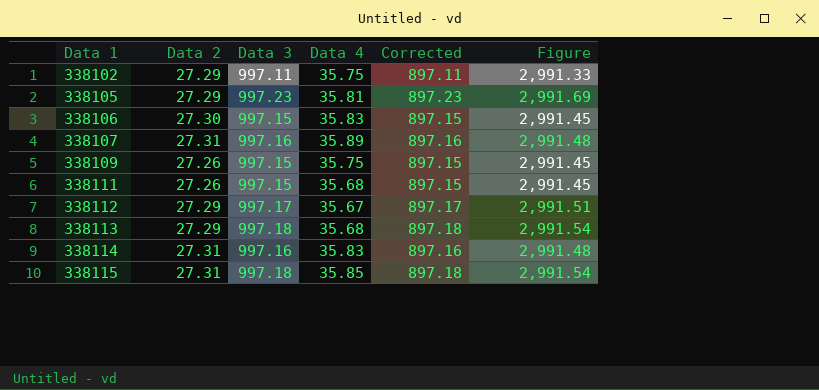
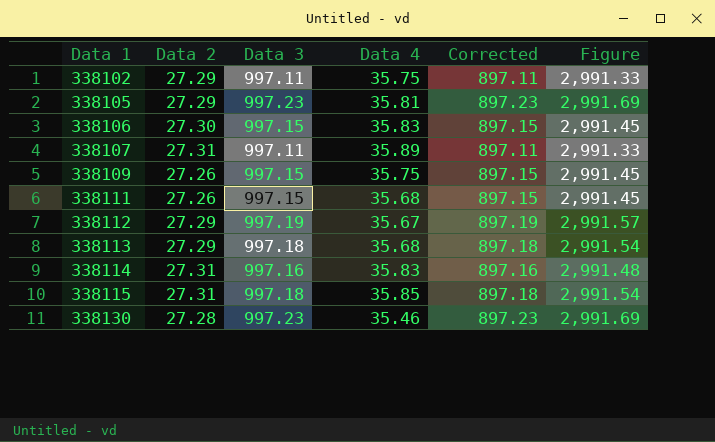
338107 | Data 3: 997.16 -> 997.11
338107 | Corrected: 897.16 -> 897.11
338107 | Figure: 2,991.48 -> 2,991.33
338112 | Data 3: 997.17 -> 997.19
338112 | Corrected: 897.17 -> 897.19
338112 | Figure: 2,991.51 -> 2,991.57
row 338130: none -> 27.28 | 997.23 | 35.46 | 897.23 | 2,991.69

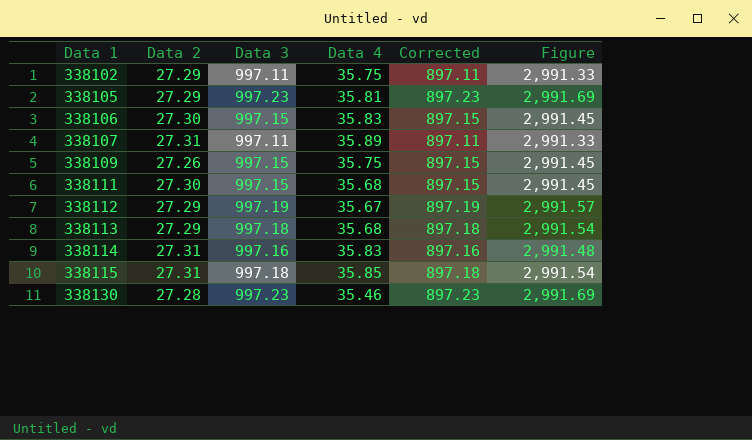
338111 | Data 2: 27.26 -> 27.30

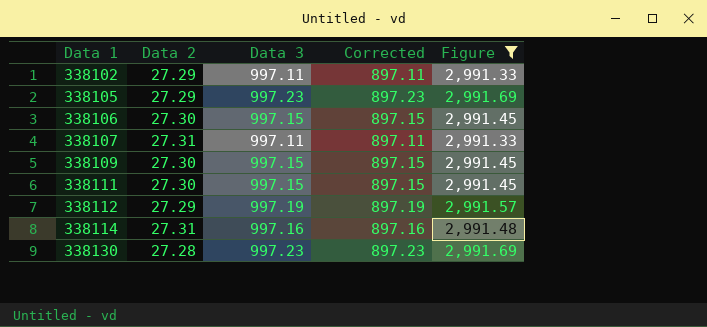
filter: none -> Figure != 2,991.54
column Data 4 | position: 4 -> none
338109 | Data 2: 27.26 -> 27.30

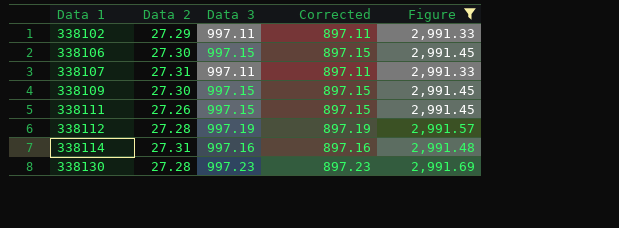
row 338105: 27.29 | 997.23 | 897.23 | 2,991.69 -> none
338111 | Data 2: 27.30 -> 27.26
338112 | Data 2: 27.29 -> 27.28

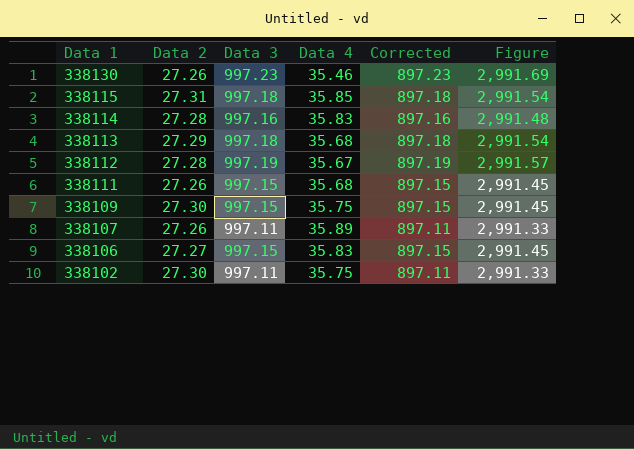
filter: Figure != 2,991.54 -> none
row order: Data 1 ascending -> Data 1 descending
column Data 4 | position: none -> 4
338130 | Data 2: 27.28 -> 27.26
338114 | Data 2: 27.31 -> 27.28
338107 | Data 2: 27.31 -> 27.26
338106 | Data 2: 27.30 -> 27.27
338102 | Data 2: 27.29 -> 27.30

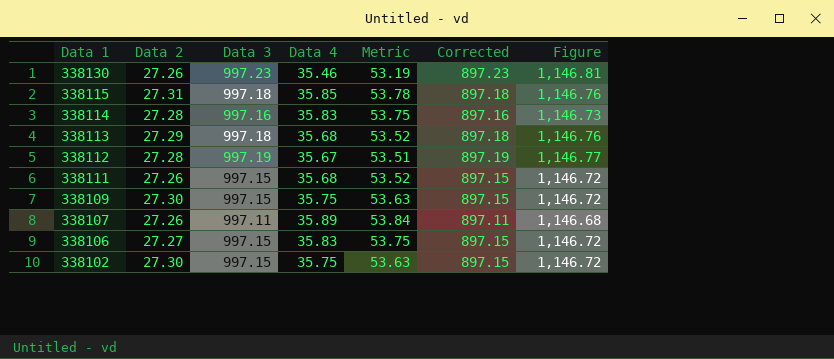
column Metric | formula: none -> [Data 4] * 1.5
column Figure | formula: [Data 3] * 3 -> [Data 3] * 1.15
338102 | Data 3: 997.11 -> 997.15
338102 | Corrected: 897.11 -> 897.15

